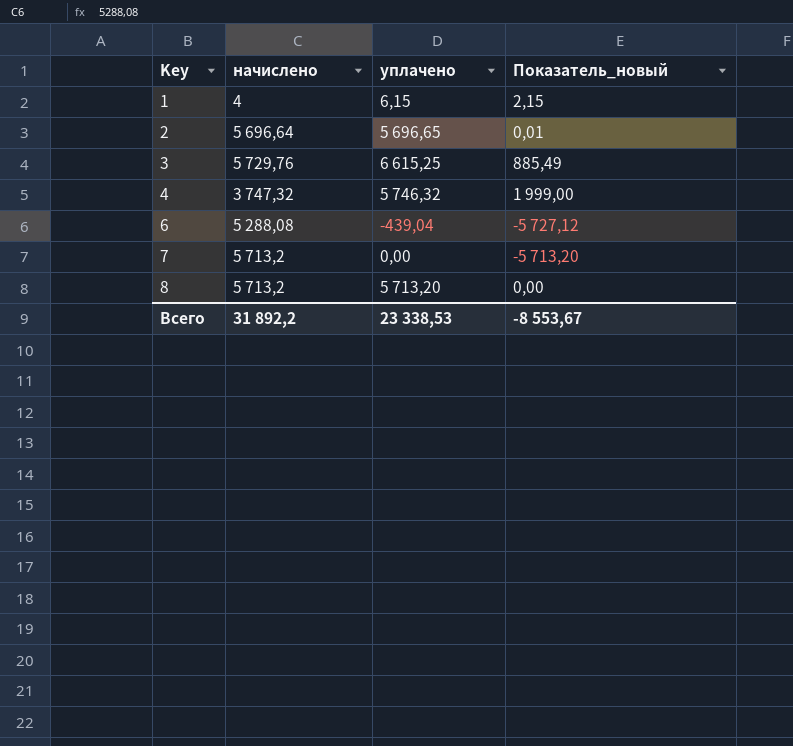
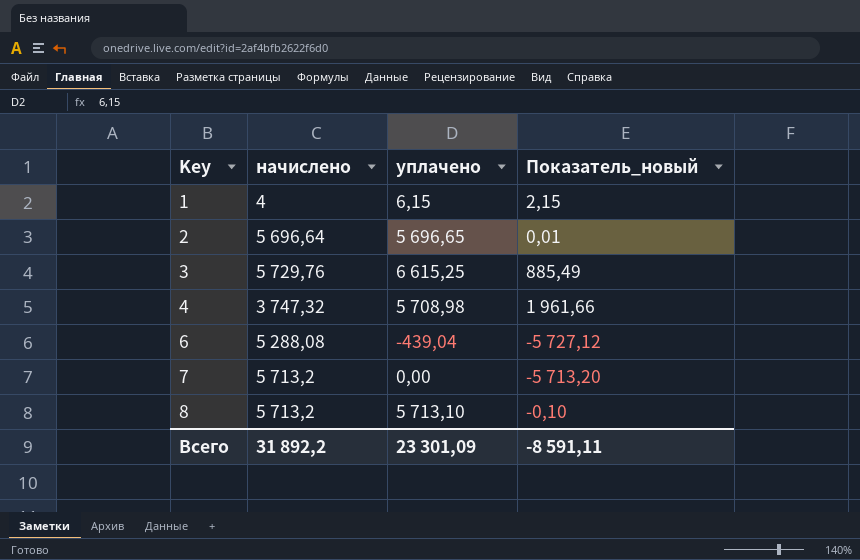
4 | уплачено: 5 746,32 -> 5 708,98
4 | Показатель_новый: 1 999,00 -> 1 961,66
8 | уплачено: 5 713,20 -> 5 713,10
8 | Показатель_новый: 0,00 -> -0,10
Всего | уплачено: 23 338,53 -> 23 301,09
Всего | Показатель_новый: -8 553,67 -> -8 591,11

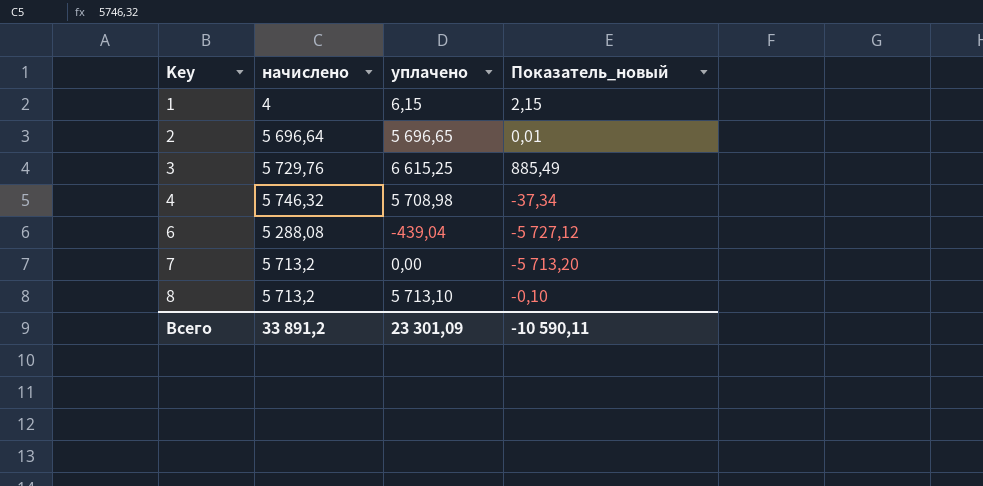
4 | начислено: 3 747,32 -> 5 746,32
4 | Показатель_новый: 1 961,66 -> -37,34
Всего | начислено: 31 892,2 -> 33 891,2
Всего | Показатель_новый: -8 591,11 -> -10 590,11

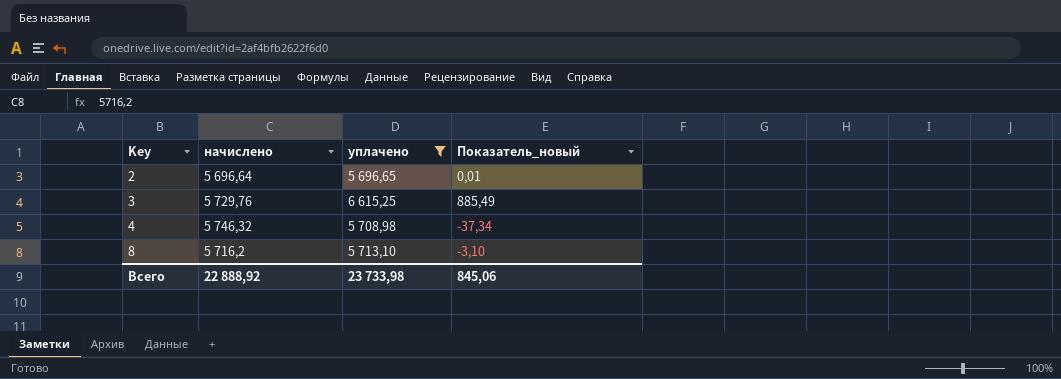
filter: none -> уплачено >= 5 696,65
8 | начислено: 5 713,2 -> 5 716,2
8 | Показатель_новый: -0,10 -> -3,10
Всего | начислено: 33 891,2 -> 22 888,92
Всего | уплачено: 23 301,09 -> 23 733,98
Всего | Показатель_новый: -10 590,11 -> 845,06

